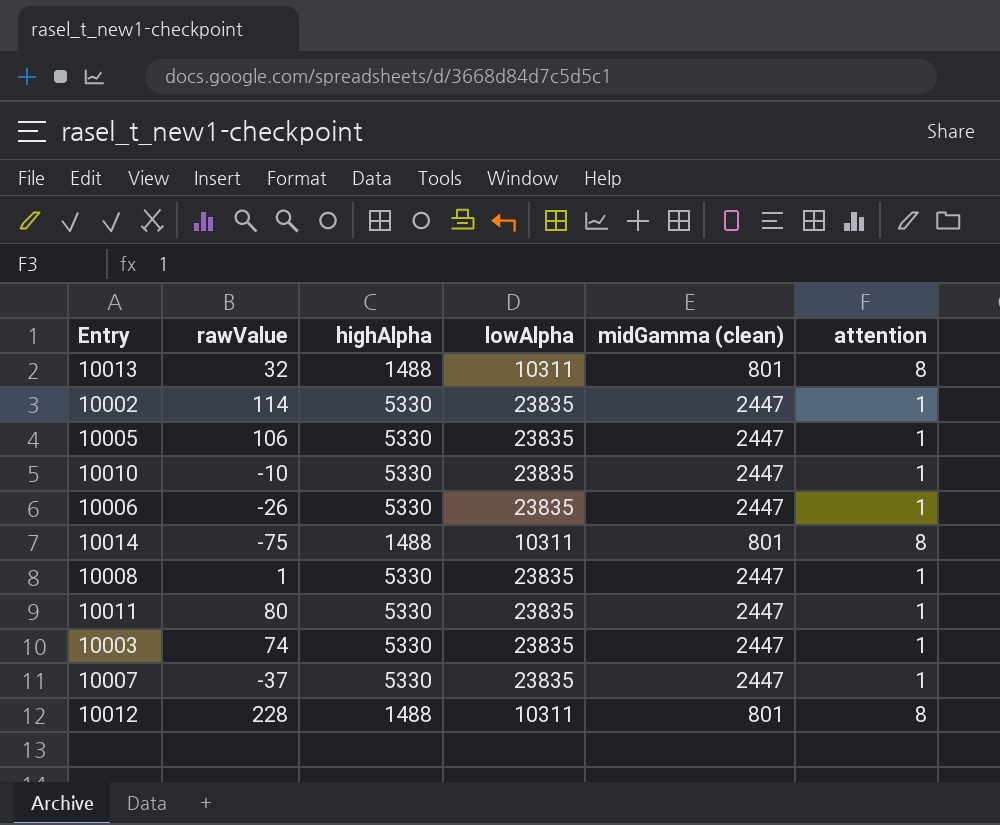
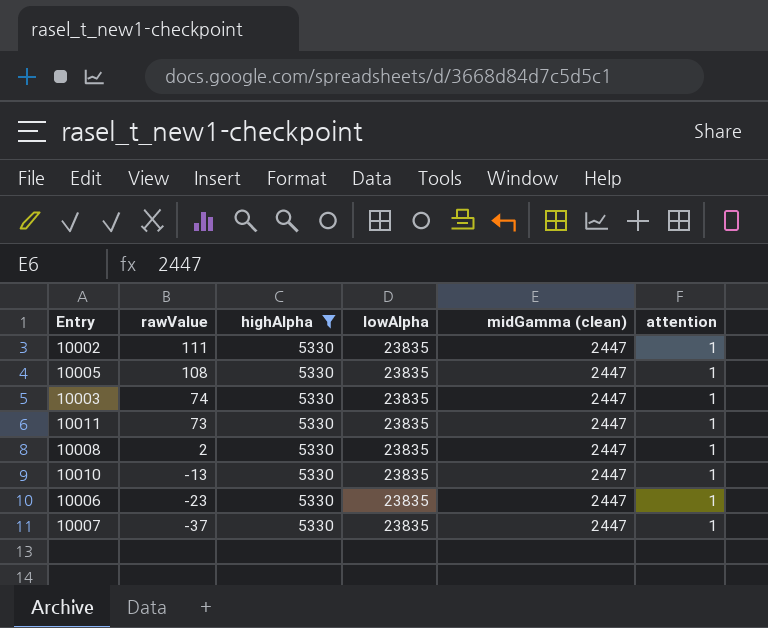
filter: none -> highAlpha = 5330
row order: none -> rawValue descending
10002 | rawValue: 114 -> 111
10005 | rawValue: 106 -> 108
10011 | rawValue: 80 -> 73
10008 | rawValue: 1 -> 2
10010 | rawValue: -10 -> -13
10006 | rawValue: -26 -> -23

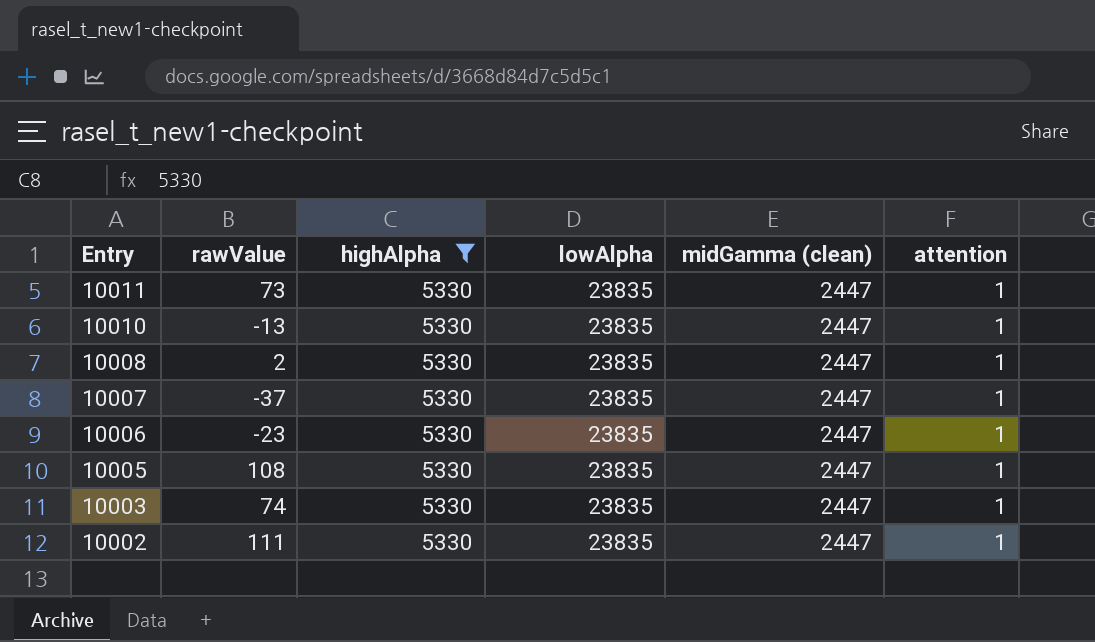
row order: rawValue descending -> Entry descending

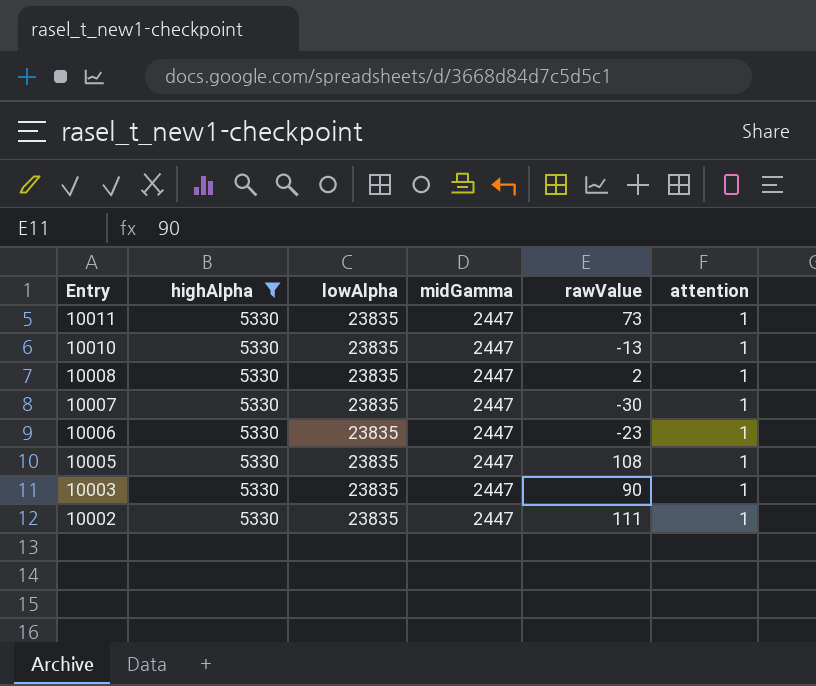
column name: midGamma (clean) -> midGamma
column rawValue | position: 2 -> 5
10007 | rawValue: -37 -> -30
10003 | rawValue: 74 -> 90

